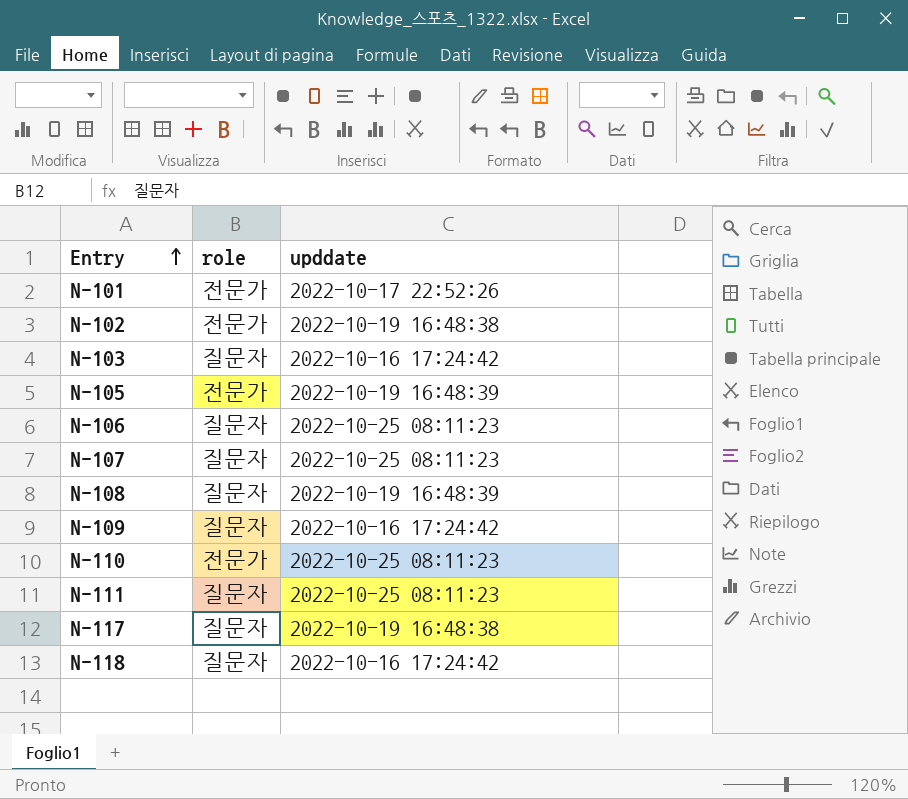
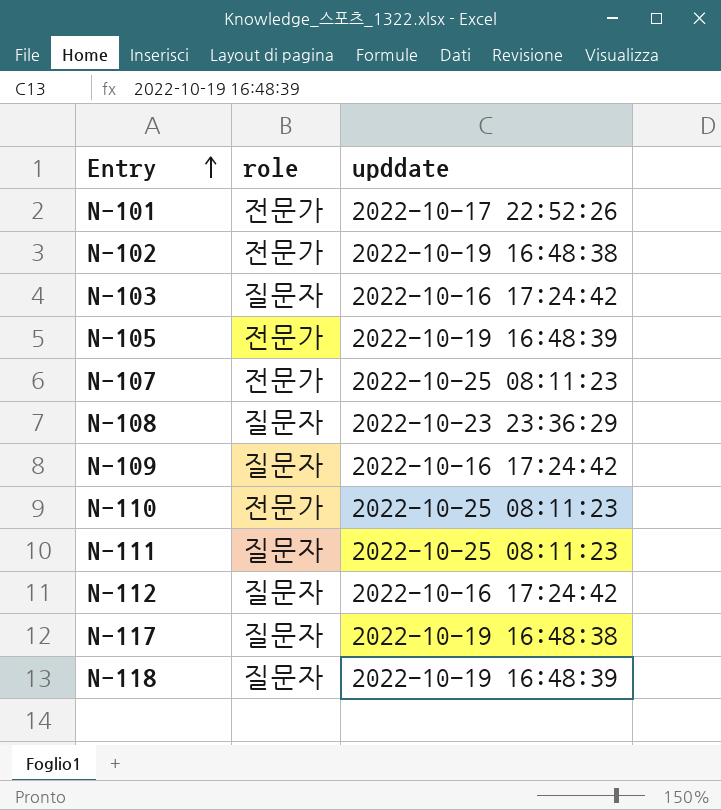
row N-106: 질문자 | 2022-10-25 08:11:23 -> none
N-107 | role: 질문자 -> 전문가
N-108 | upddate: 2022-10-19 16:48:39 -> 2022-10-23 23:36:29
row N-112: none -> 질문자 | 2022-10-16 17:24:42
N-118 | upddate: 2022-10-16 17:24:42 -> 2022-10-19 16:48:39

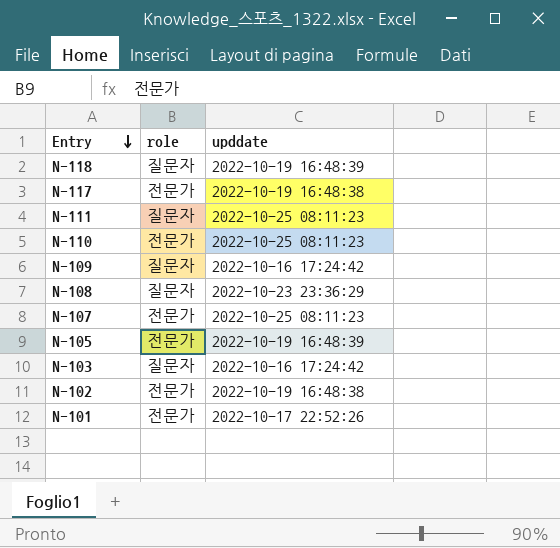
row order: Entry ascending -> Entry descending
row N-112: 질문자 | 2022-10-16 17:24:42 -> none
N-117 | role: 질문자 -> 전문가

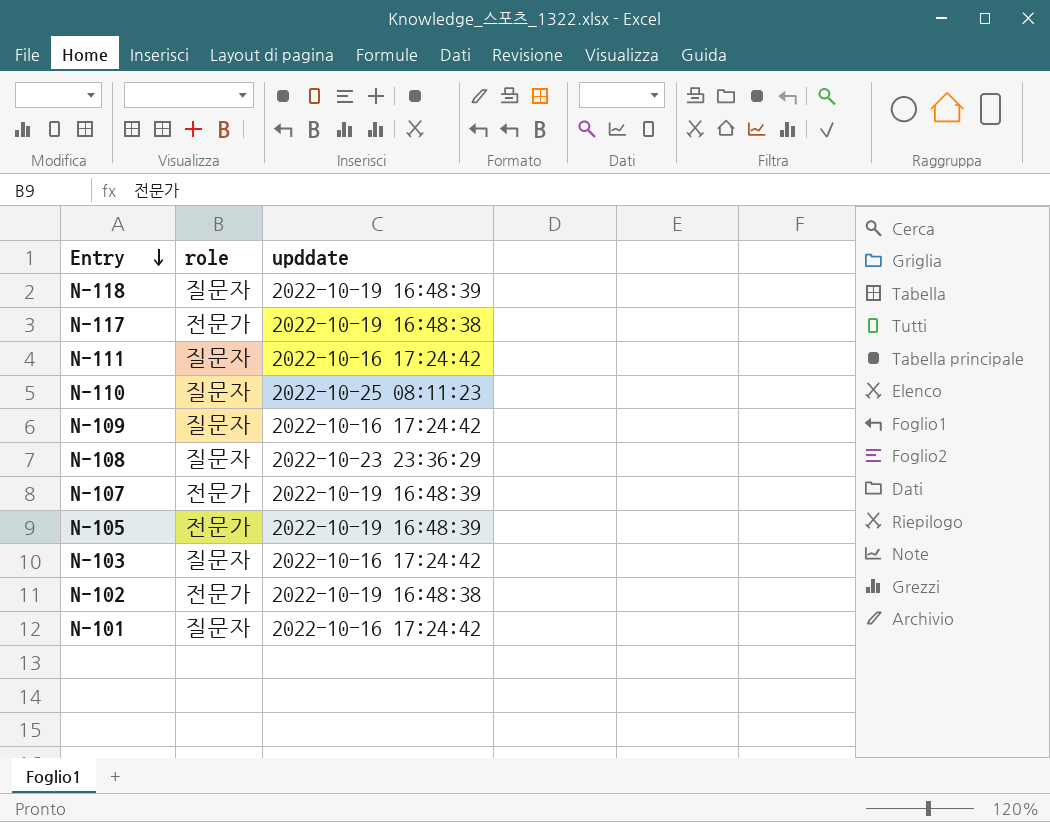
N-111 | upddate: 2022-10-25 08:11:23 -> 2022-10-16 17:24:42
N-110 | role: 전문가 -> 질문자
N-107 | upddate: 2022-10-25 08:11:23 -> 2022-10-19 16:48:39
N-101 | role: 전문가 -> 질문자
N-101 | upddate: 2022-10-17 22:52:26 -> 2022-10-16 17:24:42

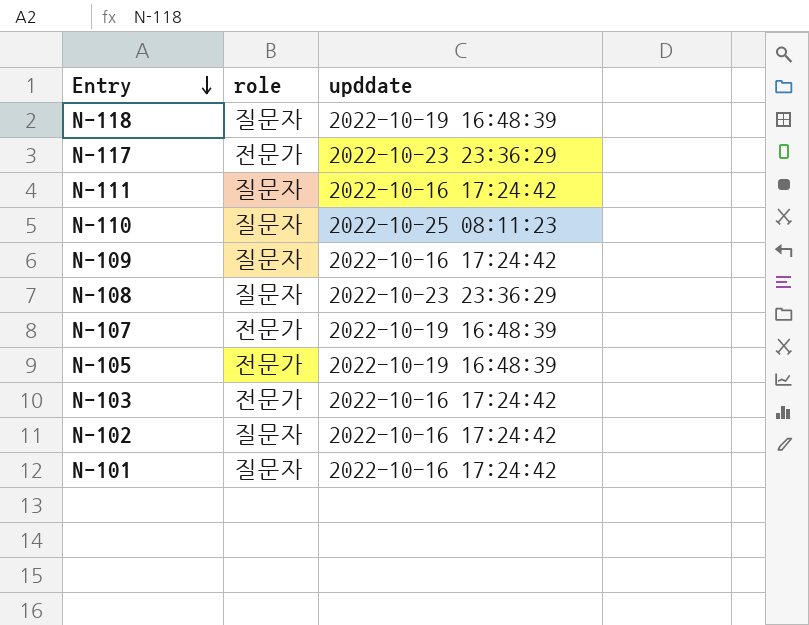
N-117 | upddate: 2022-10-19 16:48:38 -> 2022-10-23 23:36:29
N-103 | role: 질문자 -> 전문가
N-102 | role: 전문가 -> 질문자
N-102 | upddate: 2022-10-19 16:48:38 -> 2022-10-16 17:24:42

